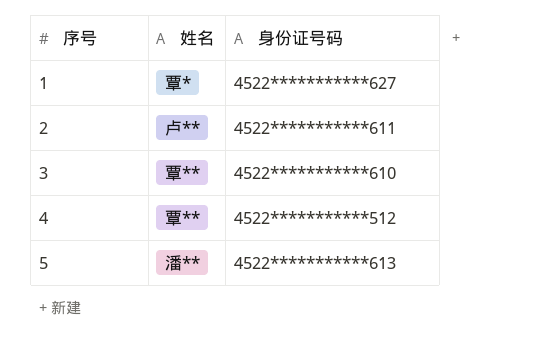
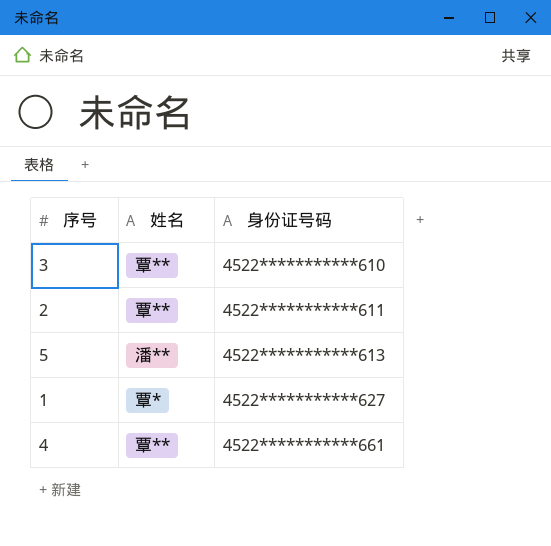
row order: 序号 ascending -> 身份证号码 ascending
2 | 姓名: 卢** -> 覃**
4 | 身份证号码: 4522***********512 -> 4522***********661

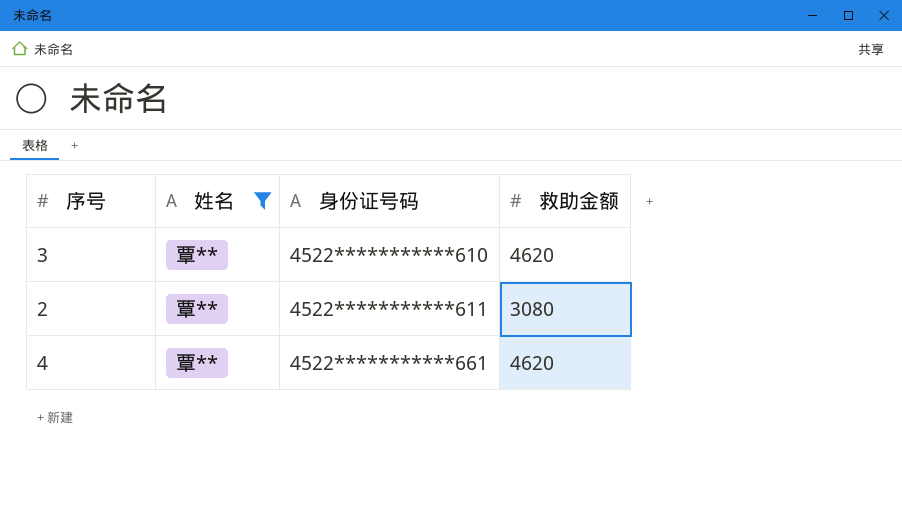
filter: none -> 姓名 = 覃**
column 救助金额 | position: none -> 4

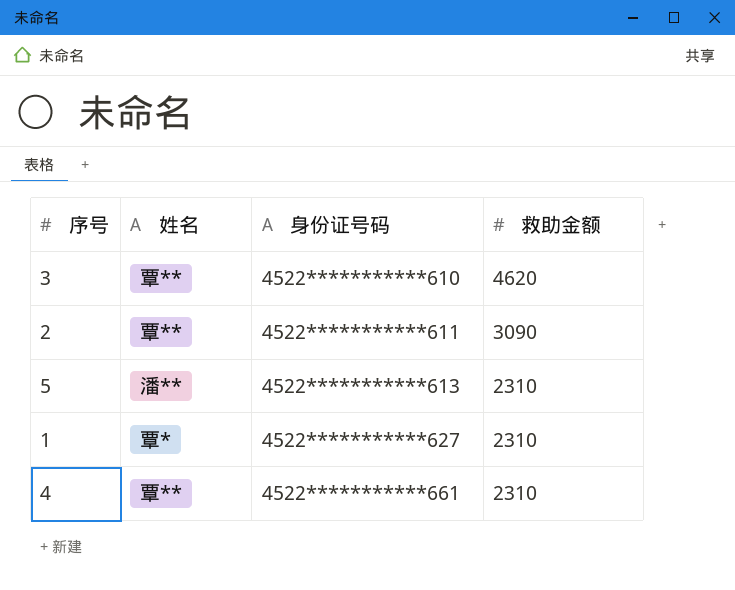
filter: 姓名 = 覃** -> none
2 | 救助金额: 3080 -> 3090
4 | 救助金额: 4620 -> 2310

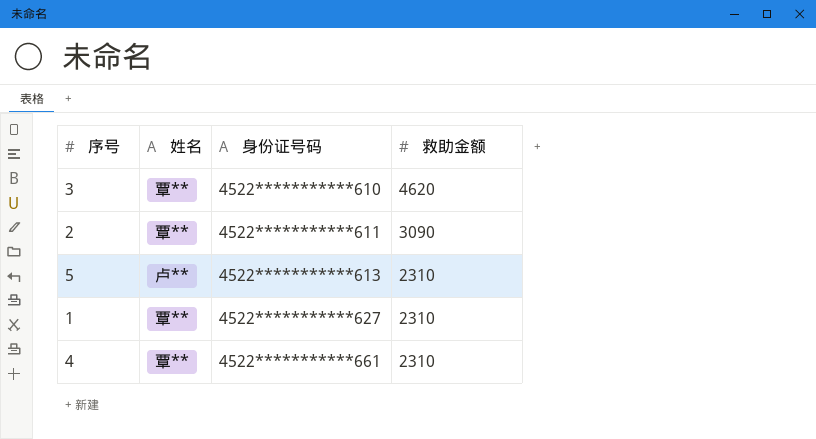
5 | 姓名: 潘** -> 卢**
1 | 姓名: 覃* -> 覃**

